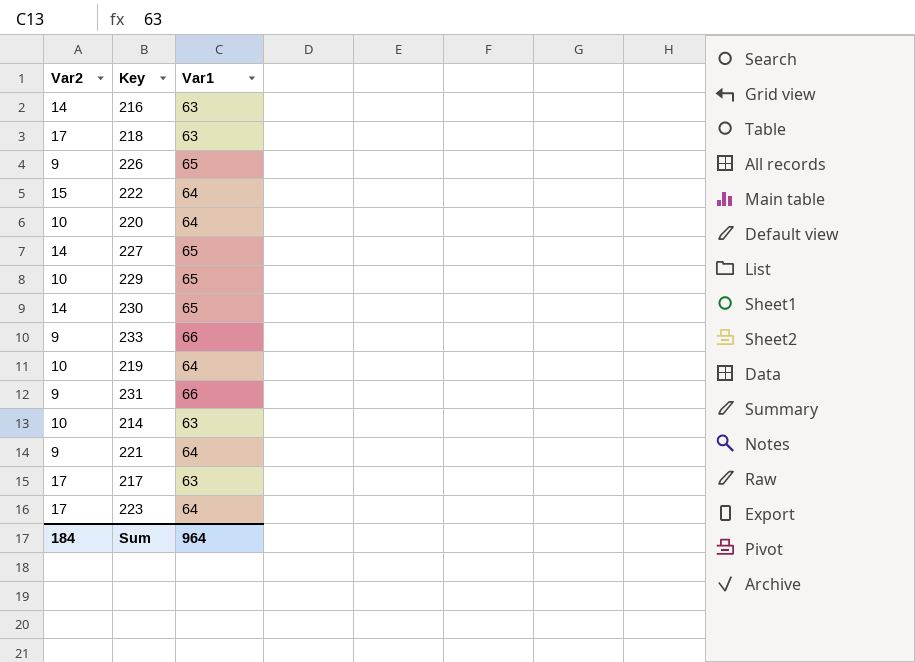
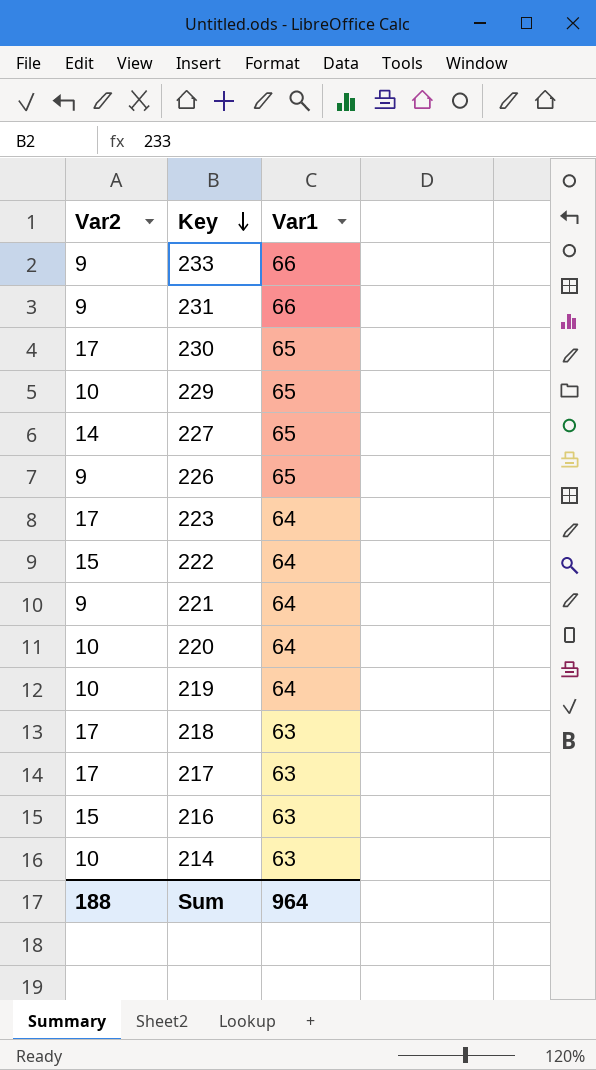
row order: none -> Key descending
230 | Var2: 14 -> 17
216 | Var2: 14 -> 15
Sum | Var2: 184 -> 188

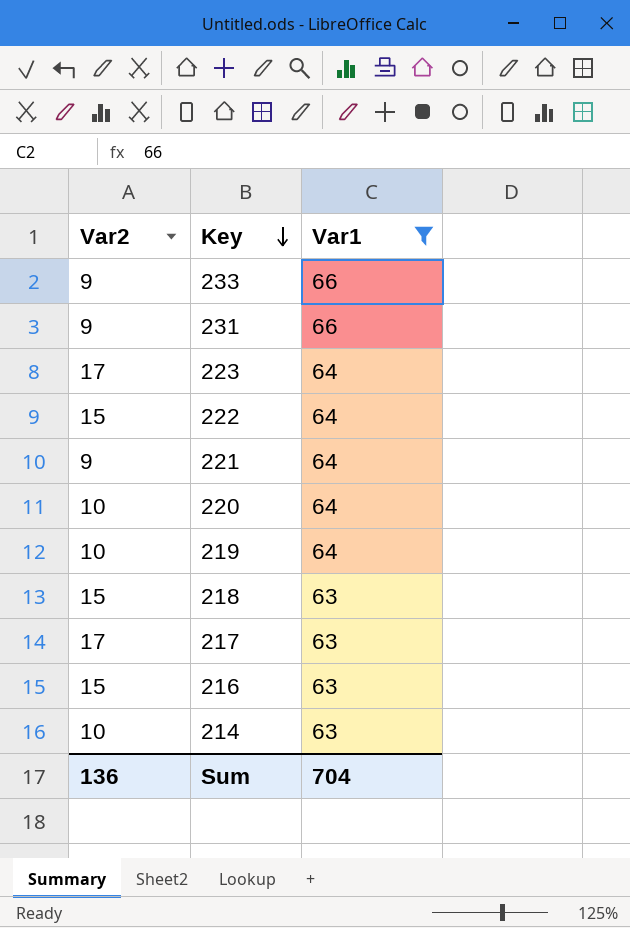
filter: none -> Var1 != 65
218 | Var2: 17 -> 15
Sum | Var2: 188 -> 136
Sum | Var1: 964 -> 704

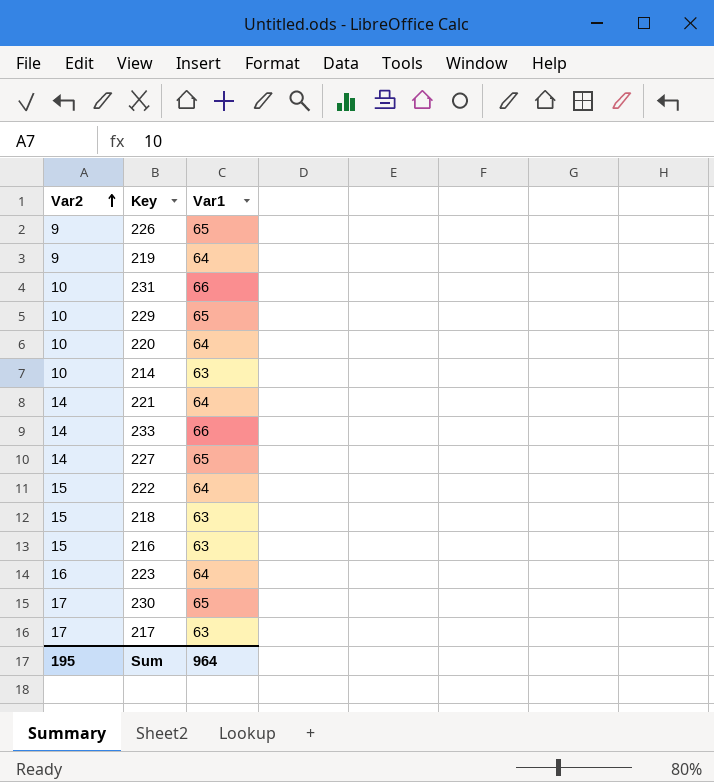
filter: Var1 != 65 -> none
row order: Key descending -> Var2 ascending
219 | Var2: 10 -> 9
231 | Var2: 9 -> 10
221 | Var2: 9 -> 14
233 | Var2: 9 -> 14
223 | Var2: 17 -> 16
Sum | Var2: 136 -> 195
Sum | Var1: 704 -> 964

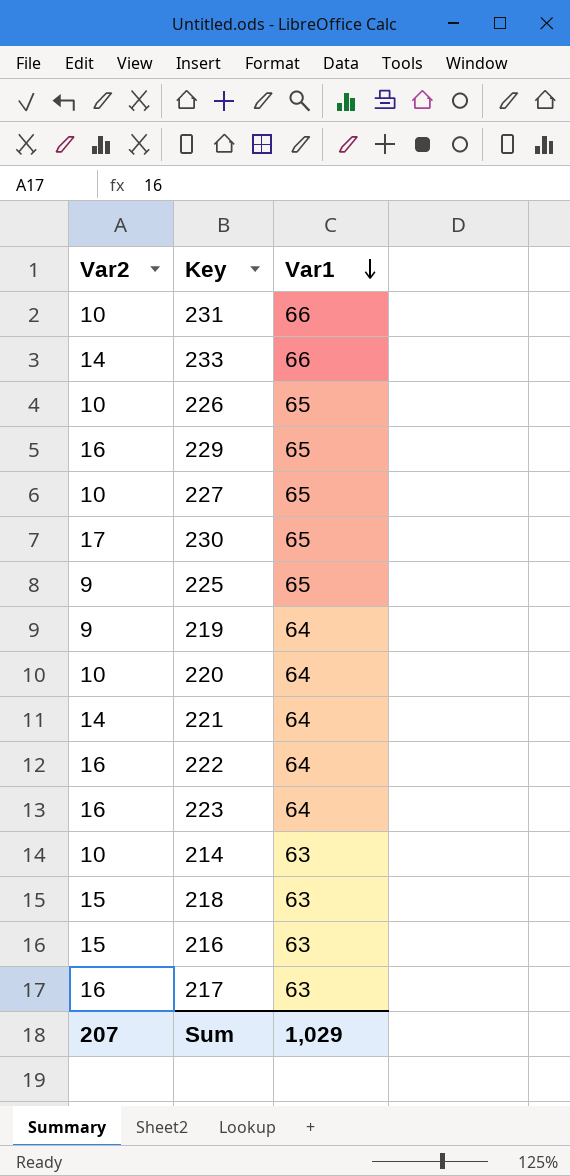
row order: Var2 ascending -> Var1 descending
226 | Var2: 9 -> 10
229 | Var2: 10 -> 16
227 | Var2: 14 -> 10
row 225: none -> 9 | 65
222 | Var2: 15 -> 16
217 | Var2: 17 -> 16
Sum | Var2: 195 -> 207
Sum | Var1: 964 -> 1,029

